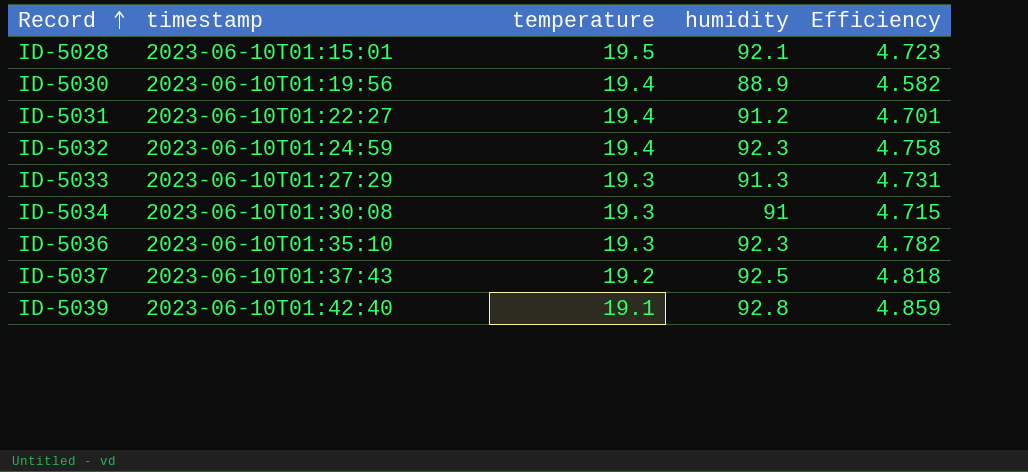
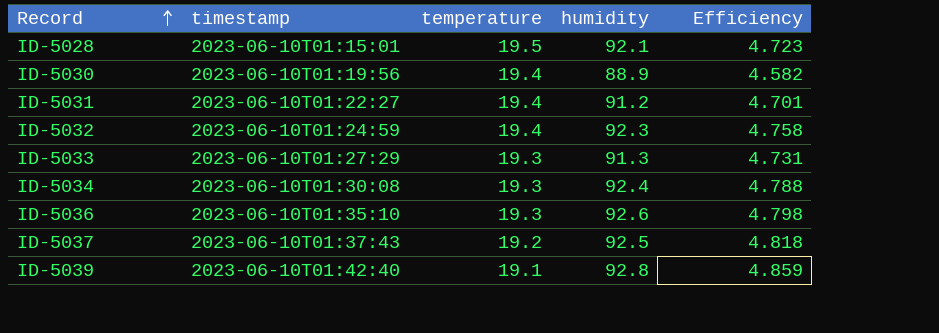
ID-5034 | humidity: 91 -> 92.4
ID-5034 | Efficiency: 4.715 -> 4.788
ID-5036 | humidity: 92.3 -> 92.6
ID-5036 | Efficiency: 4.782 -> 4.798

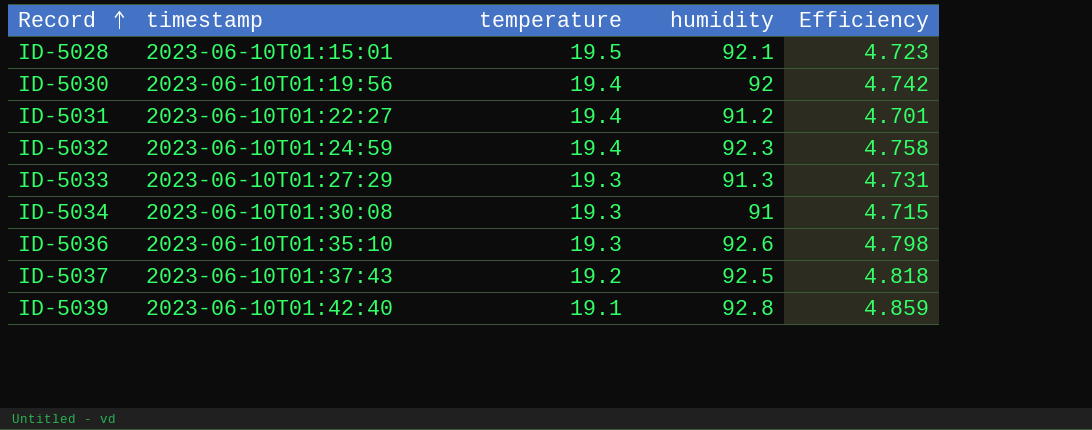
ID-5030 | humidity: 88.9 -> 92
ID-5030 | Efficiency: 4.582 -> 4.742
ID-5034 | humidity: 92.4 -> 91
ID-5034 | Efficiency: 4.788 -> 4.715

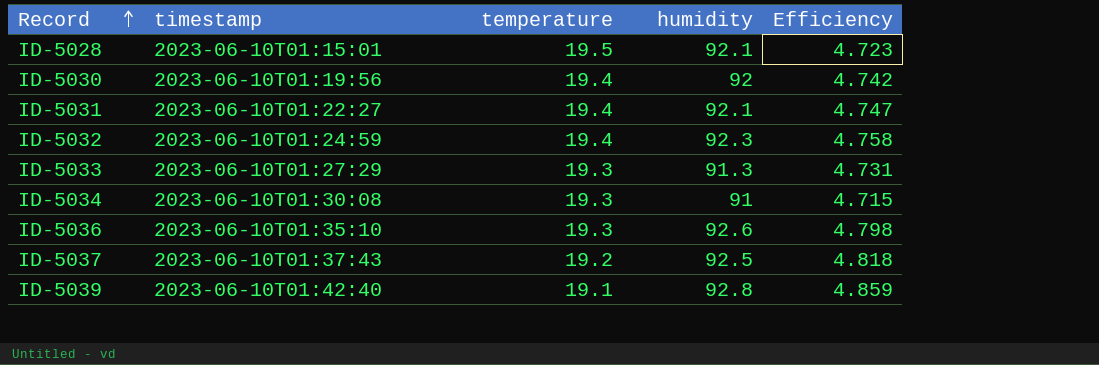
ID-5031 | humidity: 91.2 -> 92.1
ID-5031 | Efficiency: 4.701 -> 4.747

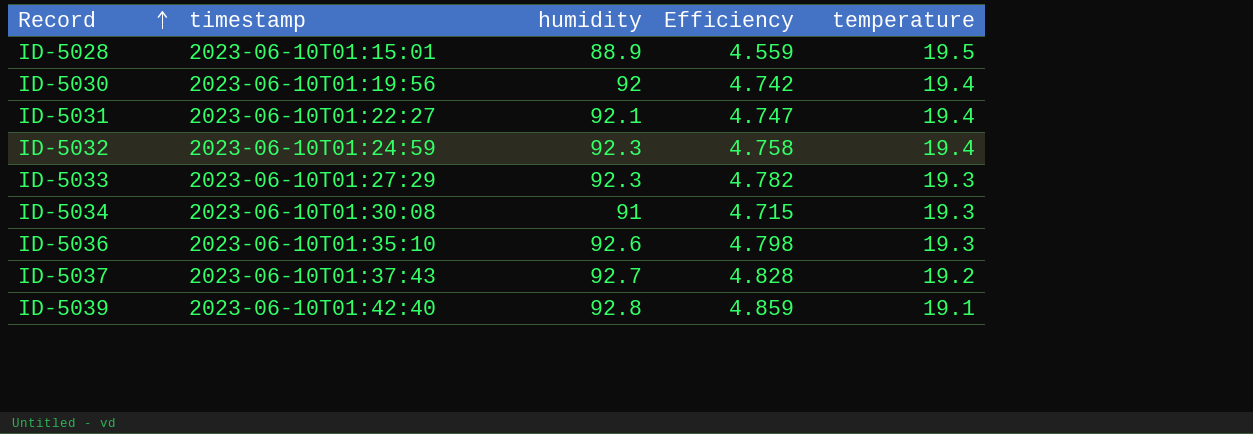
column temperature | position: 3 -> 5
ID-5028 | humidity: 92.1 -> 88.9
ID-5028 | Efficiency: 4.723 -> 4.559
ID-5033 | humidity: 91.3 -> 92.3
ID-5033 | Efficiency: 4.731 -> 4.782
ID-5037 | humidity: 92.5 -> 92.7
ID-5037 | Efficiency: 4.818 -> 4.828

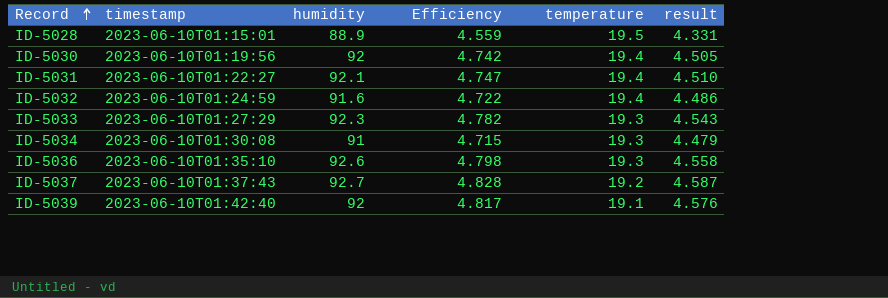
column result | formula: none -> [Efficiency] * 0.95
ID-5032 | humidity: 92.3 -> 91.6
ID-5032 | Efficiency: 4.758 -> 4.722
ID-5039 | humidity: 92.8 -> 92
ID-5039 | Efficiency: 4.859 -> 4.817

